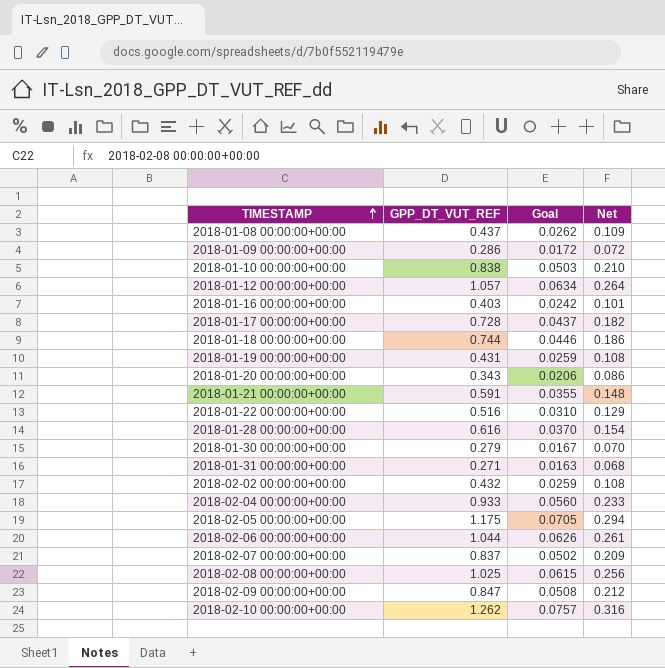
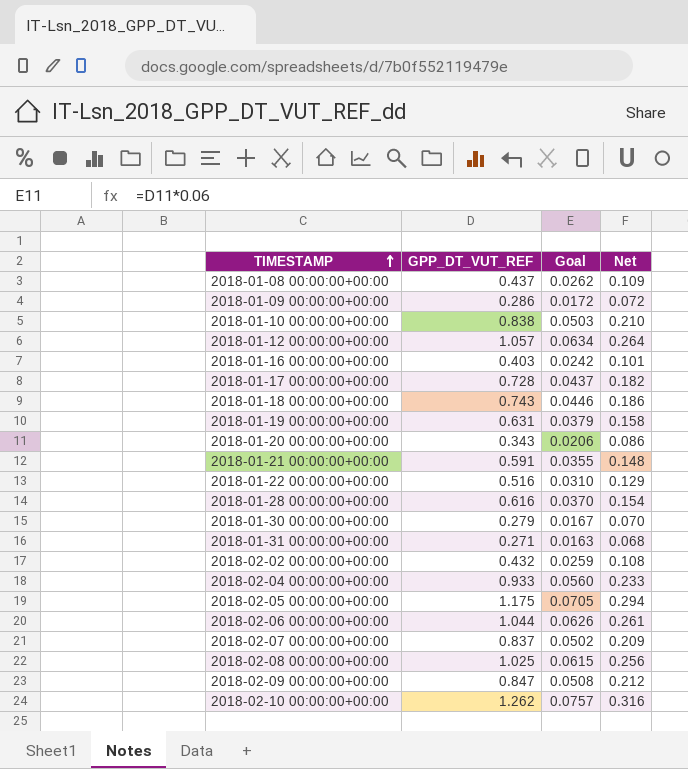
2018-01-18 00:00:00+00:00 | GPP_DT_VUT_REF: 0.744 -> 0.743
2018-01-19 00:00:00+00:00 | GPP_DT_VUT_REF: 0.431 -> 0.631
2018-01-19 00:00:00+00:00 | Goal: 0.0259 -> 0.0379
2018-01-19 00:00:00+00:00 | Net: 0.108 -> 0.158

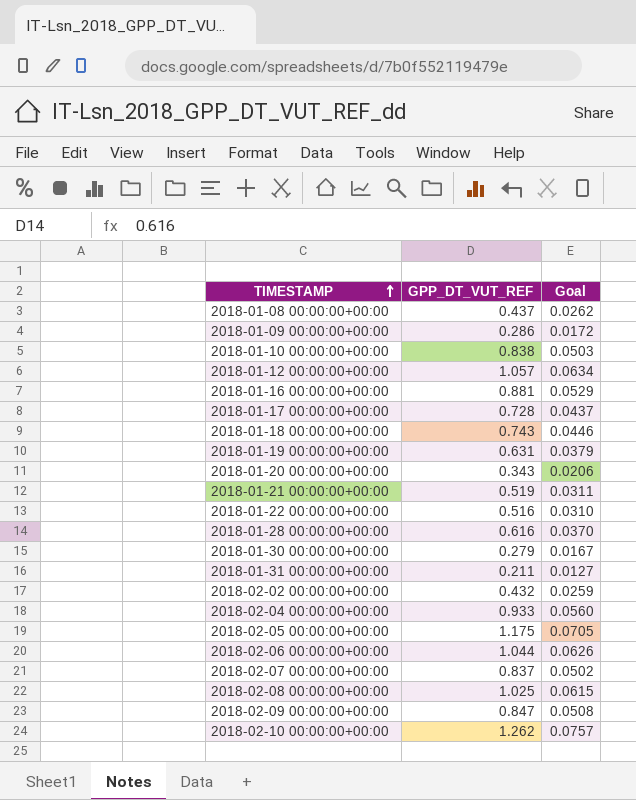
column Net | formula: [GPP_DT_VUT_REF] * 0.25 -> none
2018-01-16 00:00:00+00:00 | GPP_DT_VUT_REF: 0.403 -> 0.881
2018-01-16 00:00:00+00:00 | Goal: 0.0242 -> 0.0529
2018-01-21 00:00:00+00:00 | GPP_DT_VUT_REF: 0.591 -> 0.519
2018-01-21 00:00:00+00:00 | Goal: 0.0355 -> 0.0311
2018-01-31 00:00:00+00:00 | GPP_DT_VUT_REF: 0.271 -> 0.211
2018-01-31 00:00:00+00:00 | Goal: 0.0163 -> 0.0127

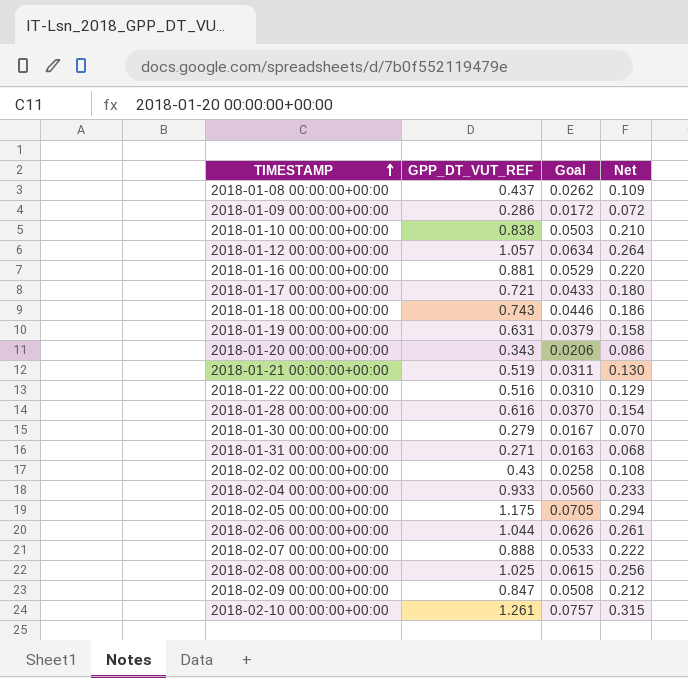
column Net | formula: none -> [GPP_DT_VUT_REF] * 0.25
2018-01-17 00:00:00+00:00 | GPP_DT_VUT_REF: 0.728 -> 0.721
2018-01-17 00:00:00+00:00 | Goal: 0.0437 -> 0.0433
2018-01-31 00:00:00+00:00 | GPP_DT_VUT_REF: 0.211 -> 0.271
2018-01-31 00:00:00+00:00 | Goal: 0.0127 -> 0.0163
2018-02-02 00:00:00+00:00 | GPP_DT_VUT_REF: 0.432 -> 0.43
2018-02-02 00:00:00+00:00 | Goal: 0.0259 -> 0.0258
2018-02-07 00:00:00+00:00 | GPP_DT_VUT_REF: 0.837 -> 0.888
2018-02-07 00:00:00+00:00 | Goal: 0.0502 -> 0.0533
2018-02-10 00:00:00+00:00 | GPP_DT_VUT_REF: 1.262 -> 1.261

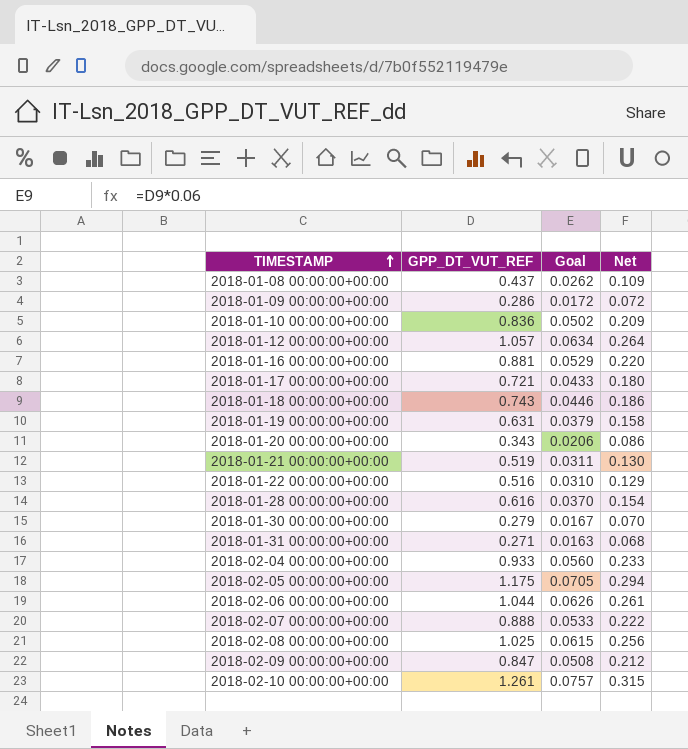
row 2018-02-02 00:00:00+00:00: 0.43 | 0.0258 | 0.108 -> none
2018-01-10 00:00:00+00:00 | GPP_DT_VUT_REF: 0.838 -> 0.836
2018-01-10 00:00:00+00:00 | Goal: 0.0503 -> 0.0502
2018-01-10 00:00:00+00:00 | Net: 0.210 -> 0.209

